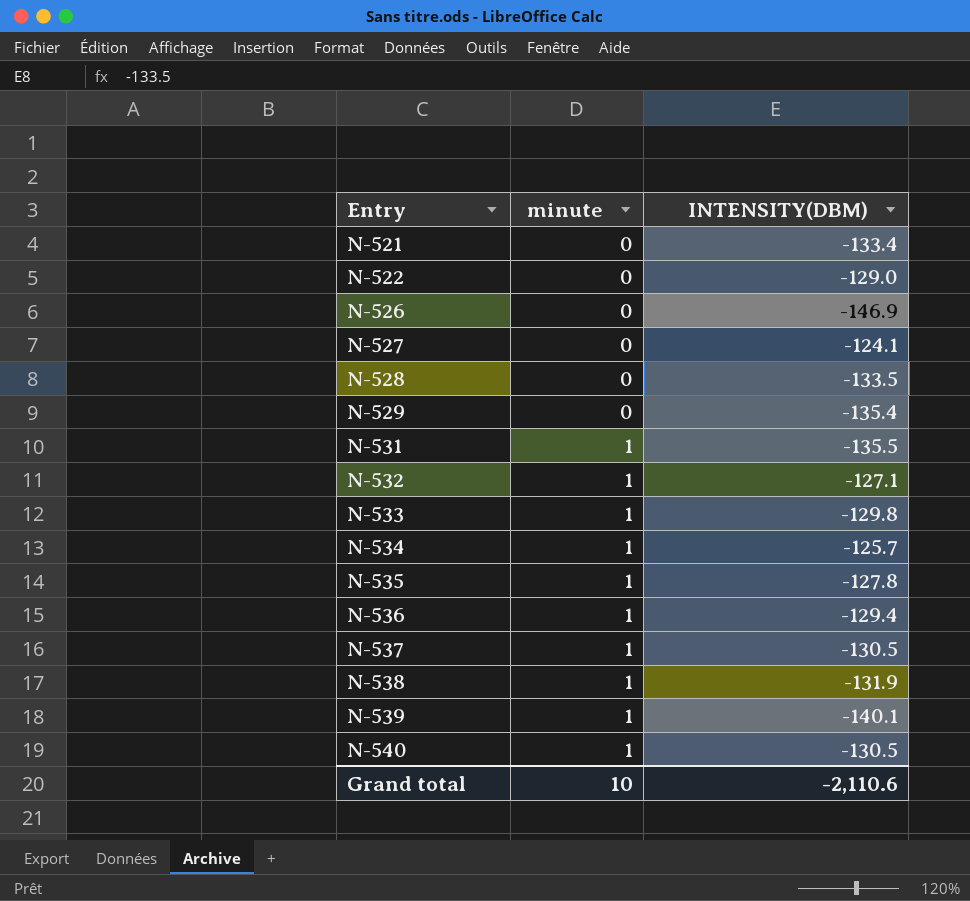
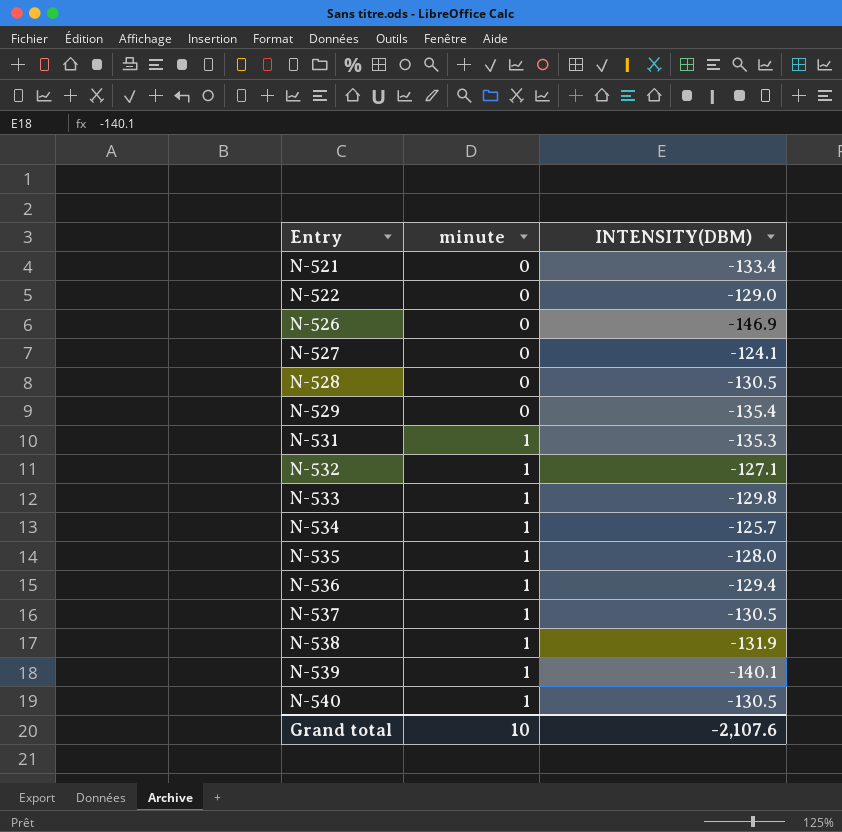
N-528 | INTENSITY(DBM): -133.5 -> -130.5
N-531 | INTENSITY(DBM): -135.5 -> -135.3
N-535 | INTENSITY(DBM): -127.8 -> -128.0
Grand total | INTENSITY(DBM): -2,110.6 -> -2,107.6

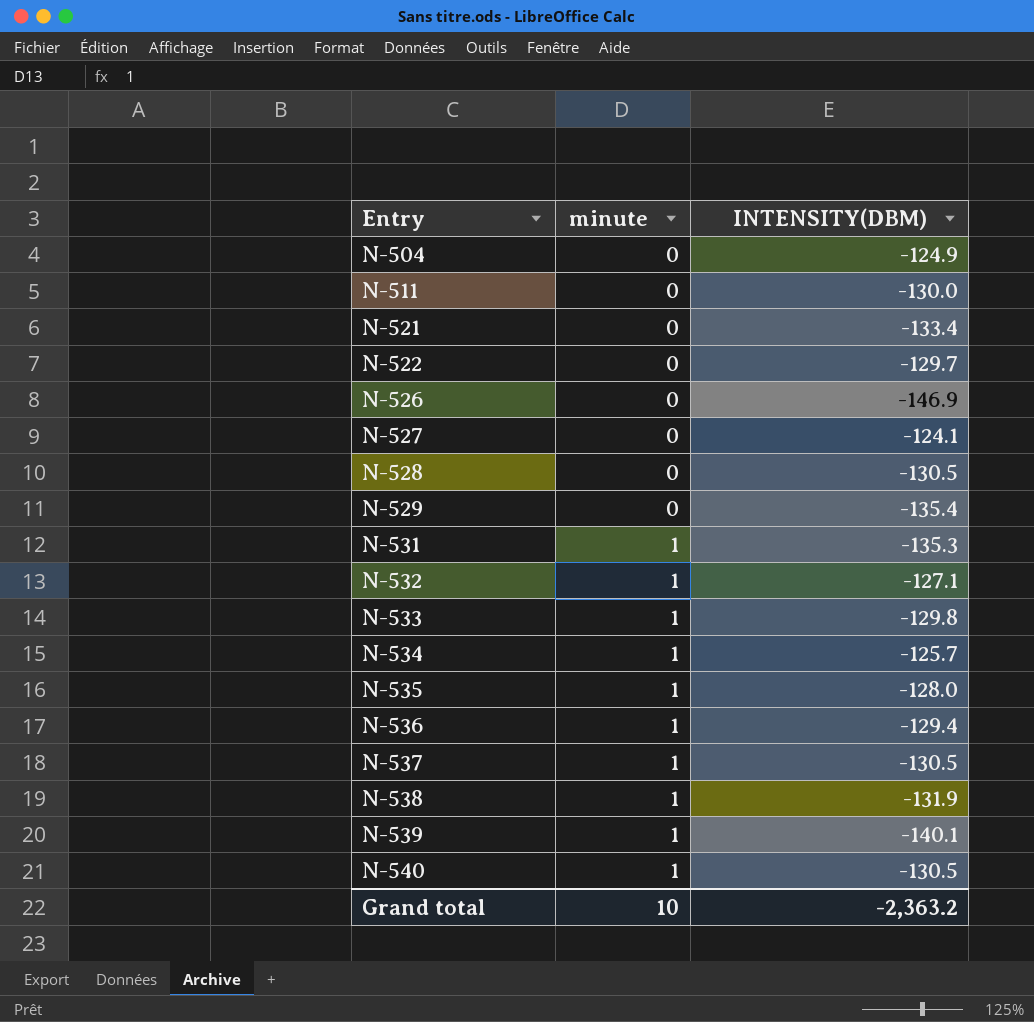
row N-504: none -> 0 | -124.9
row N-511: none -> 0 | -130.0
N-522 | INTENSITY(DBM): -129.0 -> -129.7
Grand total | INTENSITY(DBM): -2,107.6 -> -2,363.2

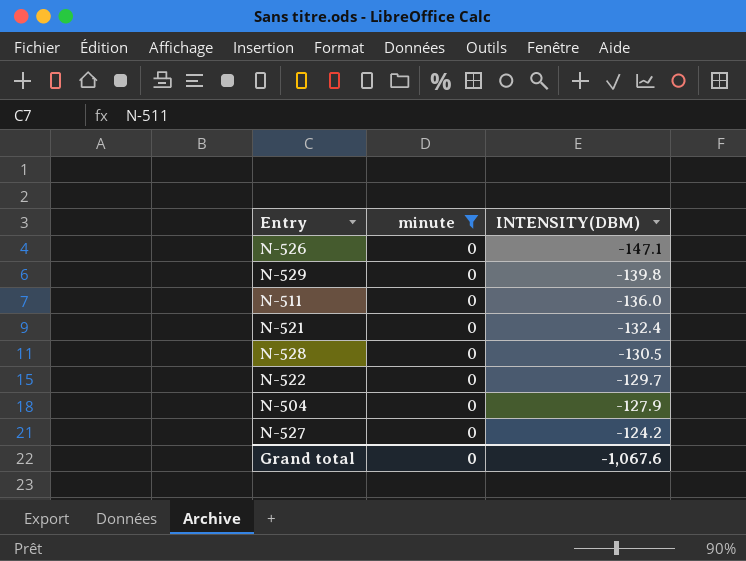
filter: none -> minute = 0
row order: Entry ascending -> INTENSITY(DBM) ascending
N-526 | INTENSITY(DBM): -146.9 -> -147.1
N-529 | INTENSITY(DBM): -135.4 -> -139.8
N-511 | INTENSITY(DBM): -130.0 -> -136.0
N-521 | INTENSITY(DBM): -133.4 -> -132.4
N-504 | INTENSITY(DBM): -124.9 -> -127.9
N-527 | INTENSITY(DBM): -124.1 -> -124.2
Grand total | minute: 10 -> 0
Grand total | INTENSITY(DBM): -2,363.2 -> -1,067.6

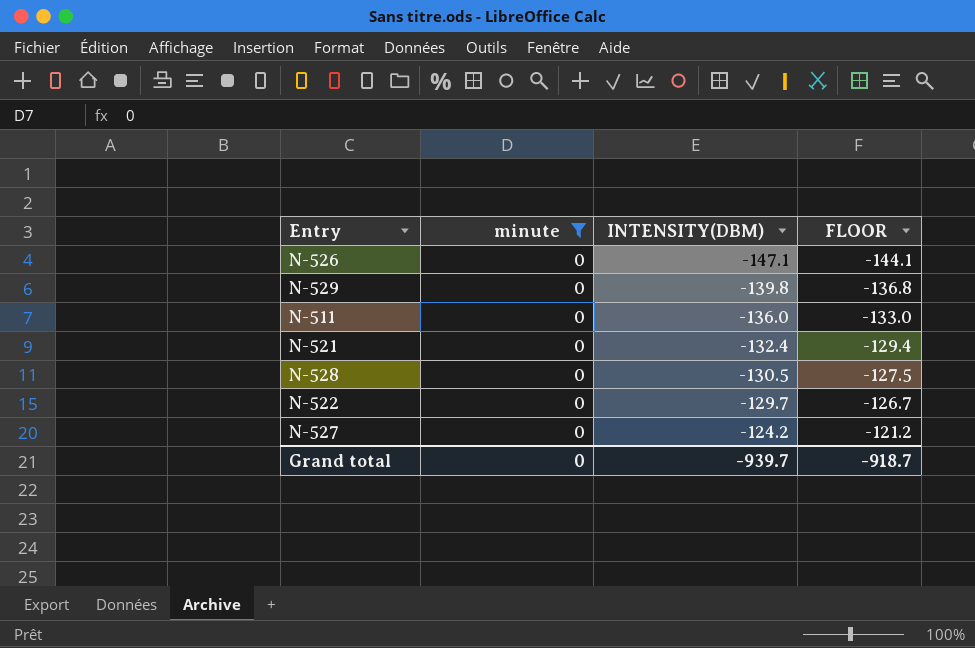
column FLOOR | formula: none -> [INTENSITY(DBM)] + 3
row N-504: 0 | -127.9 -> none
Grand total | INTENSITY(DBM): -1,067.6 -> -939.7

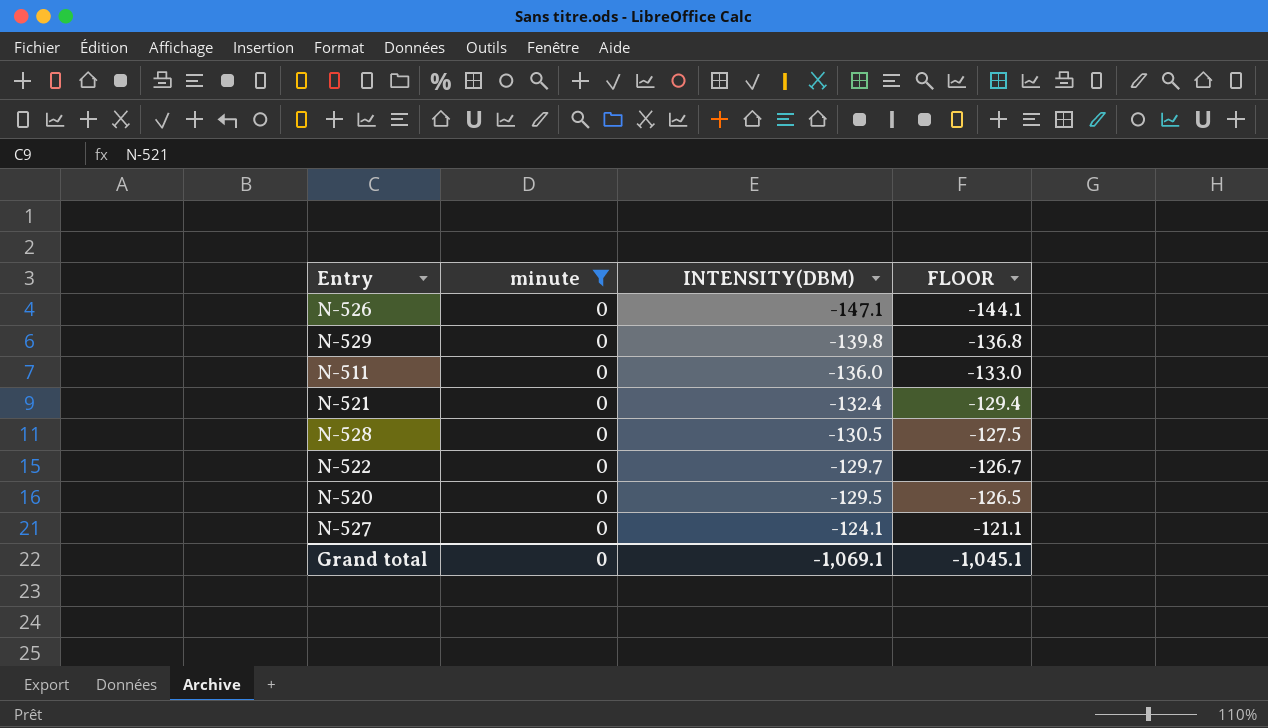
row N-520: none -> 0 | -129.5 | -126.5
N-527 | INTENSITY(DBM): -124.2 -> -124.1
N-527 | FLOOR: -121.2 -> -121.1
Grand total | INTENSITY(DBM): -939.7 -> -1,069.1
Grand total | FLOOR: -918.7 -> -1,045.1

